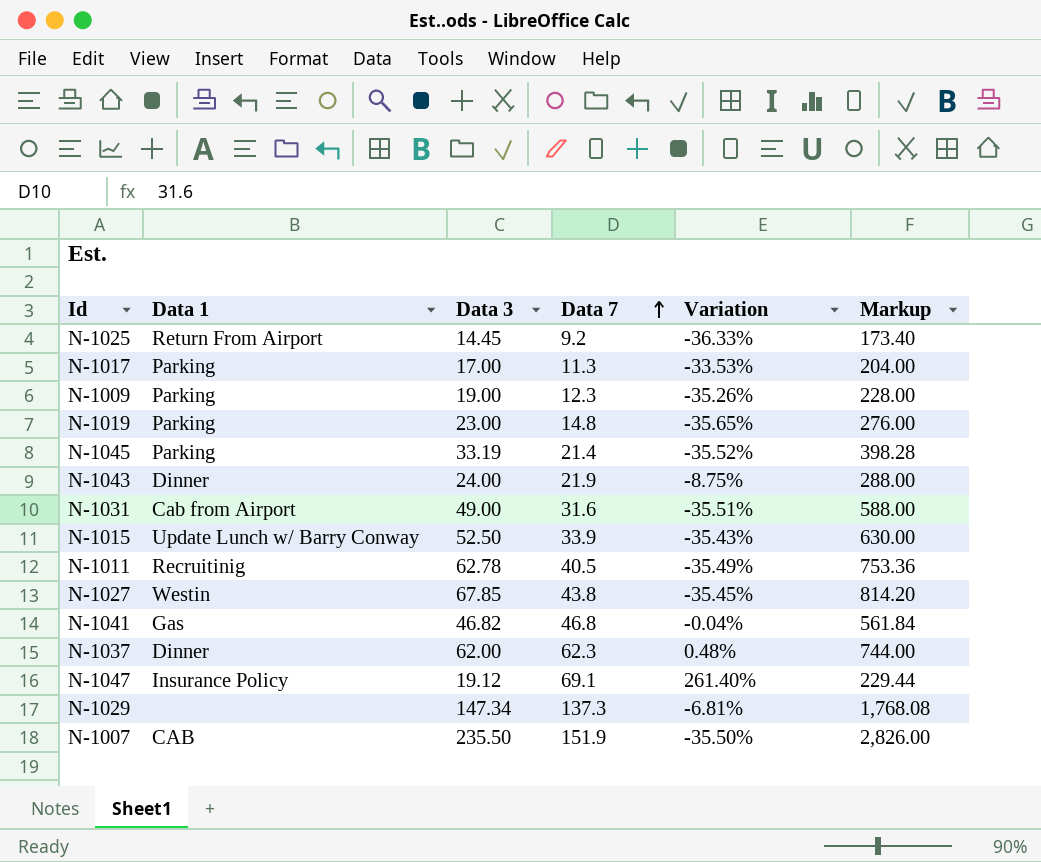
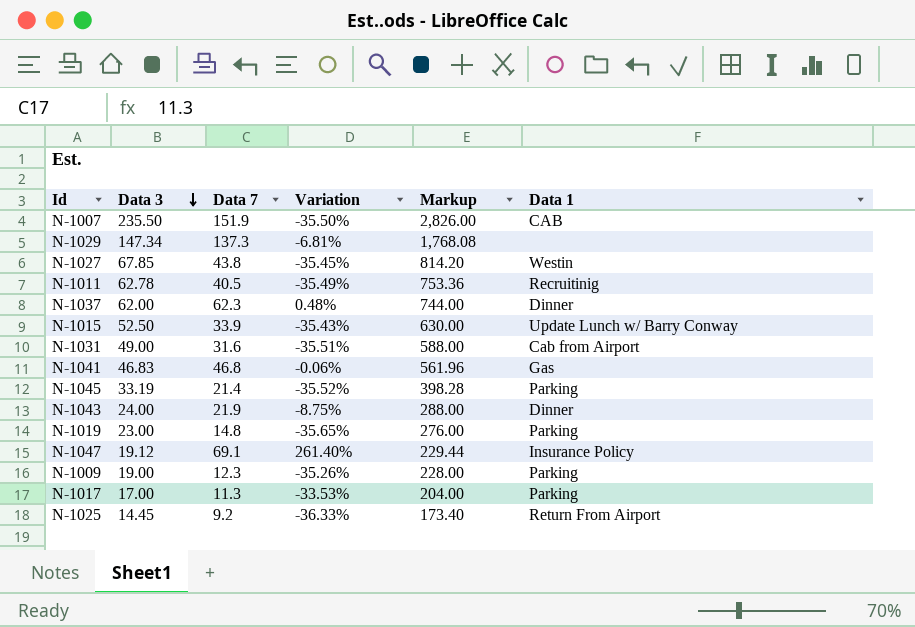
row order: Data 7 ascending -> Data 3 descending
column Data 1 | position: 2 -> 6
N-1041 | Data 3: 46.82 -> 46.83
N-1041 | Variation: -0.04% -> -0.06%
N-1041 | Markup: 561.84 -> 561.96

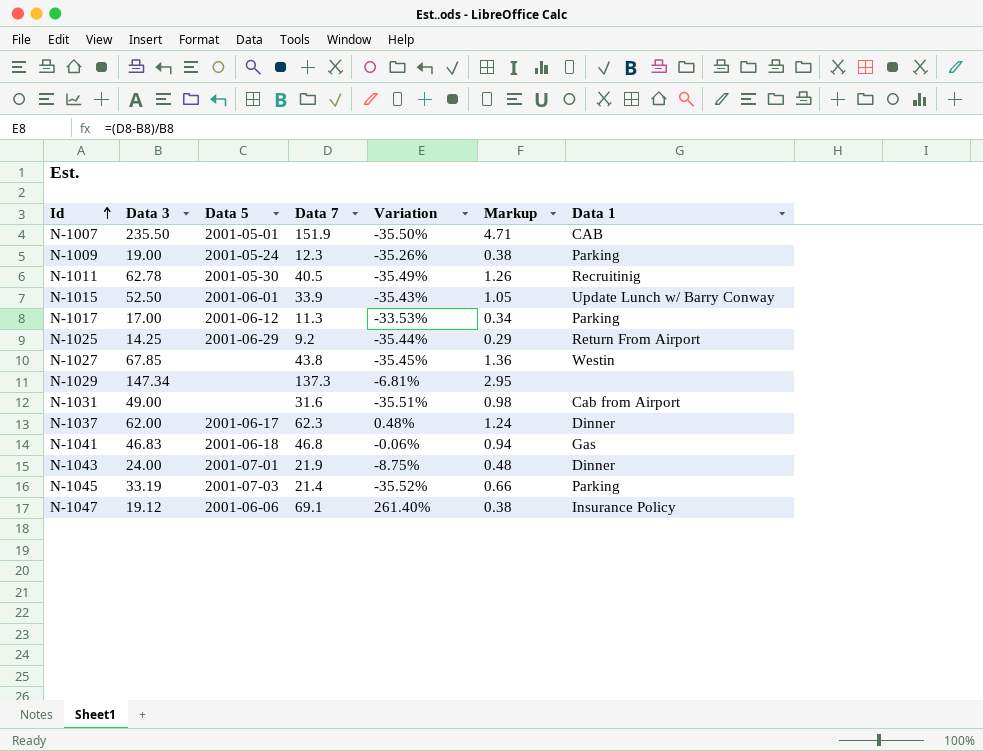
row order: Data 3 descending -> Id ascending
column Data 5 | position: none -> 3
column Markup | formula: [Data 3] * 12 -> [Data 3] * 0.02
row N-1019: 23.00 | 14.8 | -35.65% | 276.00 | Parking -> none
N-1025 | Data 3: 14.45 -> 14.25
N-1025 | Variation: -36.33% -> -35.44%

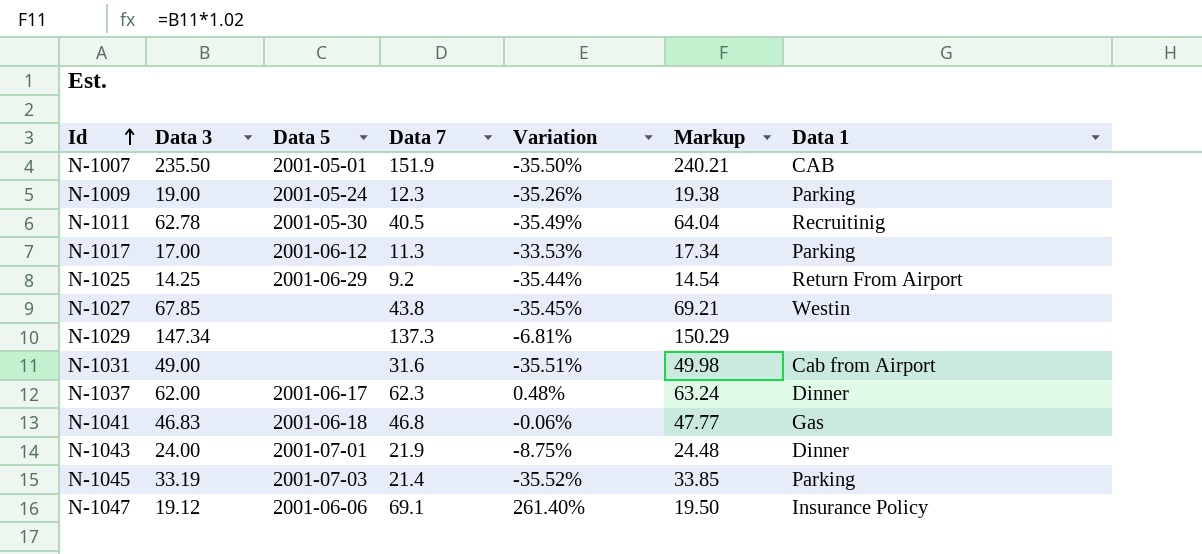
column Markup | formula: [Data 3] * 0.02 -> [Data 3] * 1.02
row N-1015: 52.50 | 2001-06-01 | 33.9 | -35.43% | 1.05 | Update Lunch w/ Barry Conway -> none

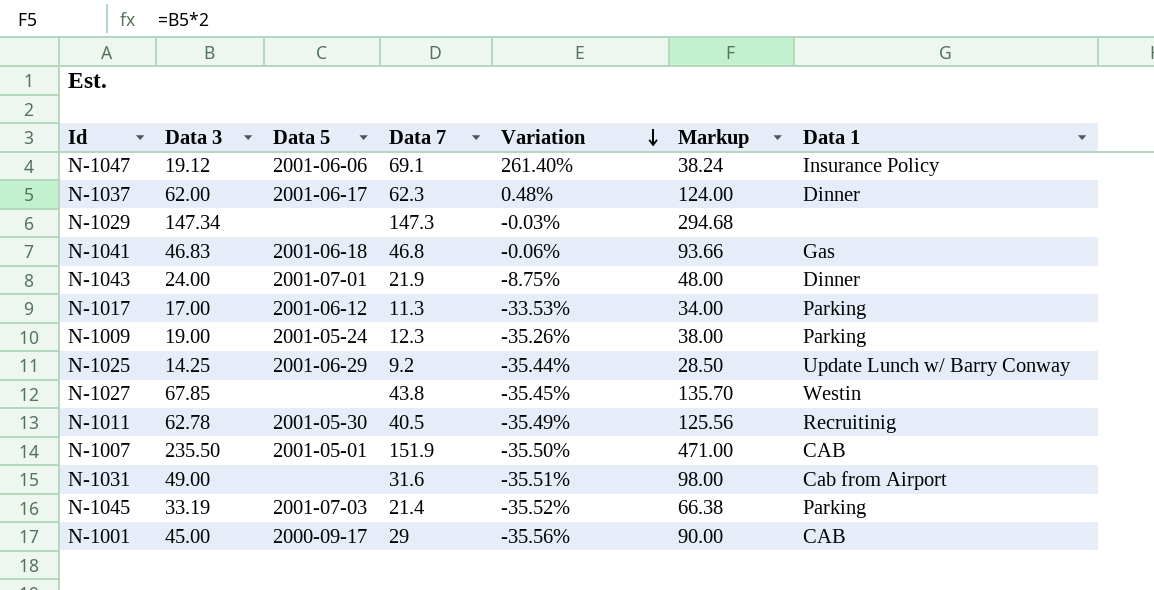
row order: Id ascending -> Variation descending
column Markup | formula: [Data 3] * 1.02 -> [Data 3] * 2
N-1029 | Data 7: 137.3 -> 147.3
N-1029 | Variation: -6.81% -> -0.03%
N-1025 | Data 1: Return From Airport -> Update Lunch w/ Barry Conway
row N-1001: none -> 45.00 | 2000-09-17 | 29 | -35.56% | 90.00 | CAB

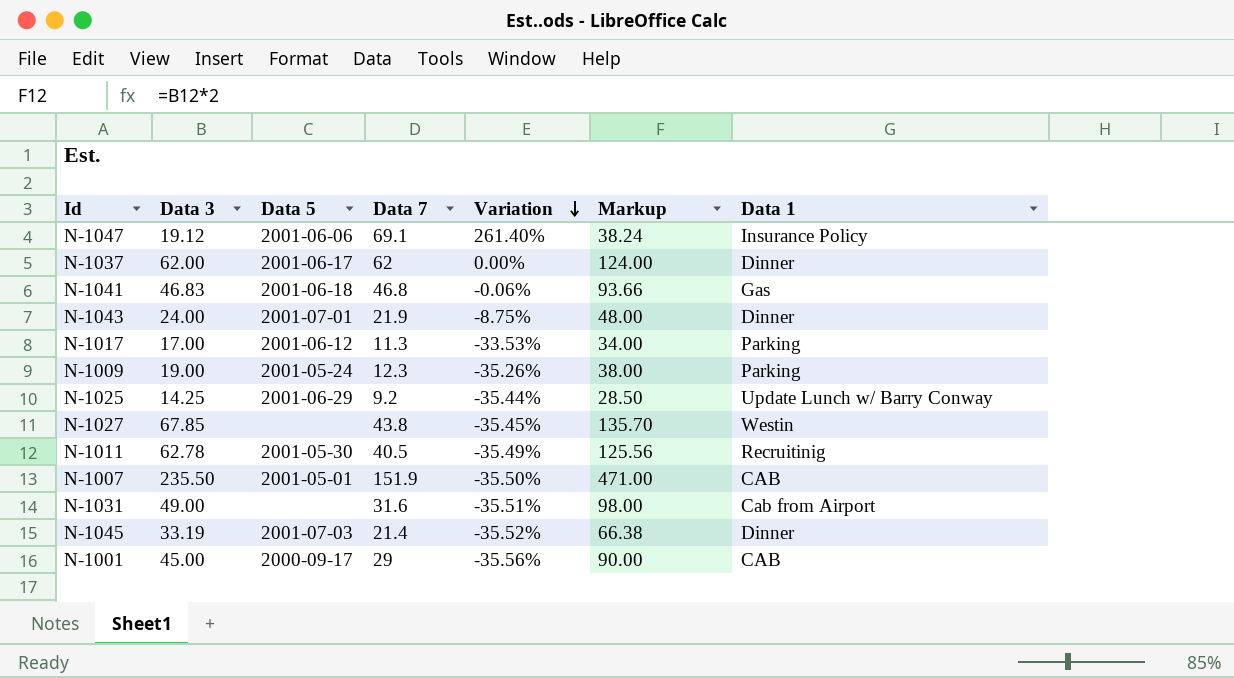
row N-1029: 147.34 | none | 147.3 | -0.03% | 294.68 | none -> none
N-1037 | Data 7: 62.3 -> 62
N-1037 | Variation: 0.48% -> 0.00%
N-1045 | Data 1: Parking -> Dinner

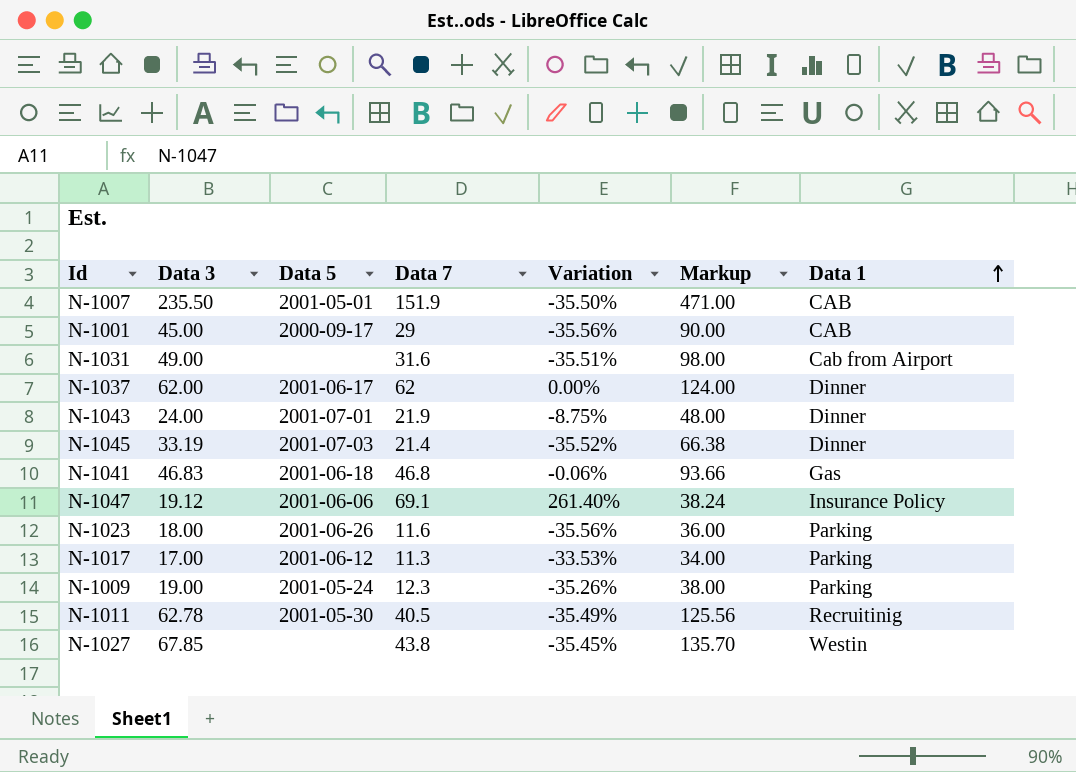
row order: Variation descending -> Data 1 ascending
row N-1025: 14.25 | 2001-06-29 | 9.2 | -35.44% | 28.50 | Update Lunch w/ Barry Conway -> none
row N-1023: none -> 18.00 | 2001-06-26 | 11.6 | -35.56% | 36.00 | Parking

